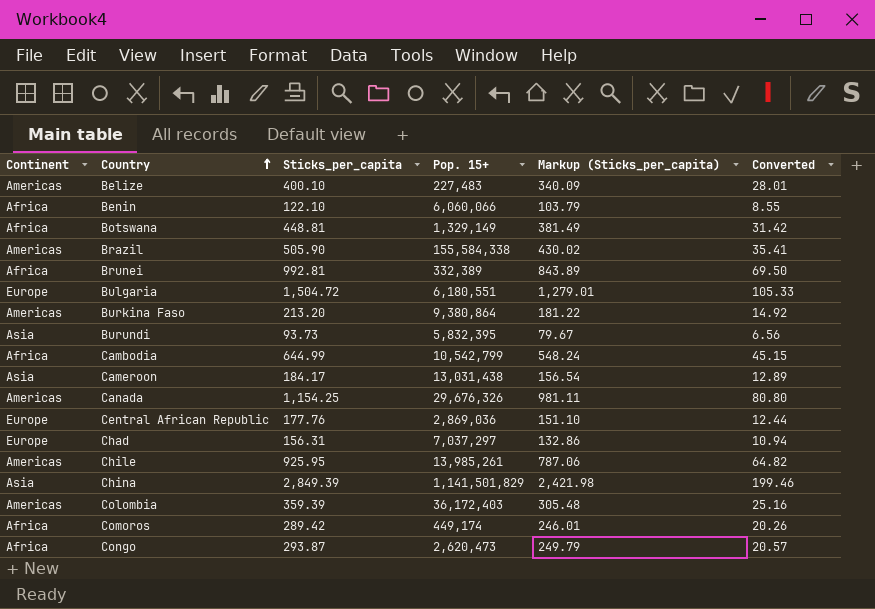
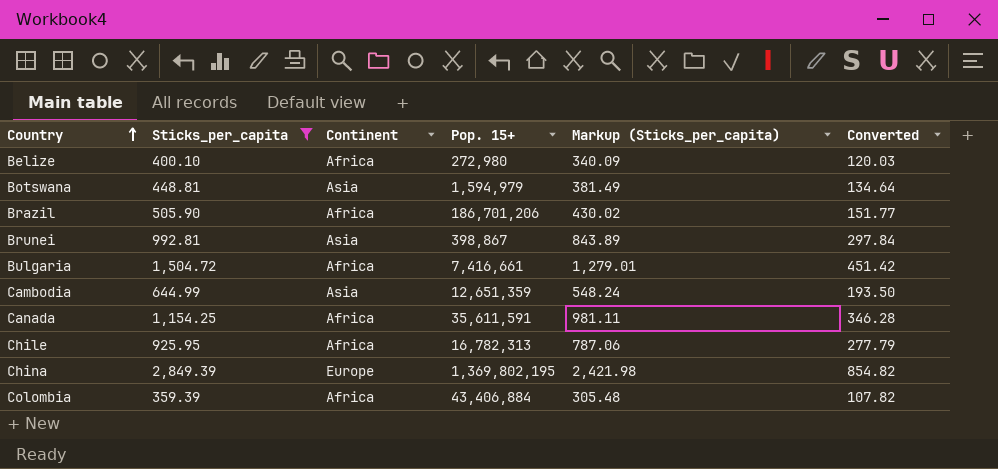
filter: none -> Sticks_per_capita >= 359.39
column Continent | position: 1 -> 3
column Converted | formula: [Sticks_per_capita] * 0.07 -> [Sticks_per_capita] * 0.3
Belize | Continent: Americas -> Africa
Belize | Pop. 15+: 227,483 -> 272,980
Botswana | Continent: Africa -> Asia
Botswana | Pop. 15+: 1,329,149 -> 1,594,979
Brazil | Continent: Americas -> Africa
Brazil | Pop. 15+: 155,584,338 -> 186,701,206
Brunei | Continent: Africa -> Asia
Brunei | Pop. 15+: 332,389 -> 398,867
Bulgaria | Continent: Europe -> Africa
Bulgaria | Pop. 15+: 6,180,551 -> 7,416,661
Cambodia | Continent: Africa -> Asia
Cambodia | Pop. 15+: 10,542,799 -> 12,651,359
Canada | Continent: Americas -> Africa
Canada | Pop. 15+: 29,676,326 -> 35,611,591
Chile | Continent: Americas -> Africa
Chile | Pop. 15+: 13,985,261 -> 16,782,313
China | Continent: Asia -> Europe
China | Pop. 15+: 1,141,501,829 -> 1,369,802,195
Colombia | Continent: Americas -> Africa
Colombia | Pop. 15+: 36,172,403 -> 43,406,884

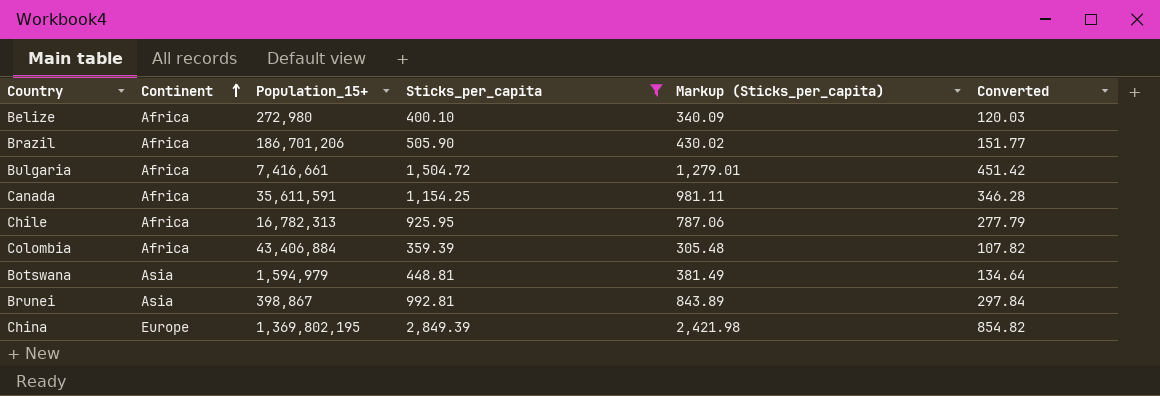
row order: Country ascending -> Continent ascending
column name: Pop. 15+ -> Population_15+
column Sticks_per_capita | position: 2 -> 4
row Cambodia: 644.99 | Asia | 12,651,359 | 548.24 | 193.50 -> none

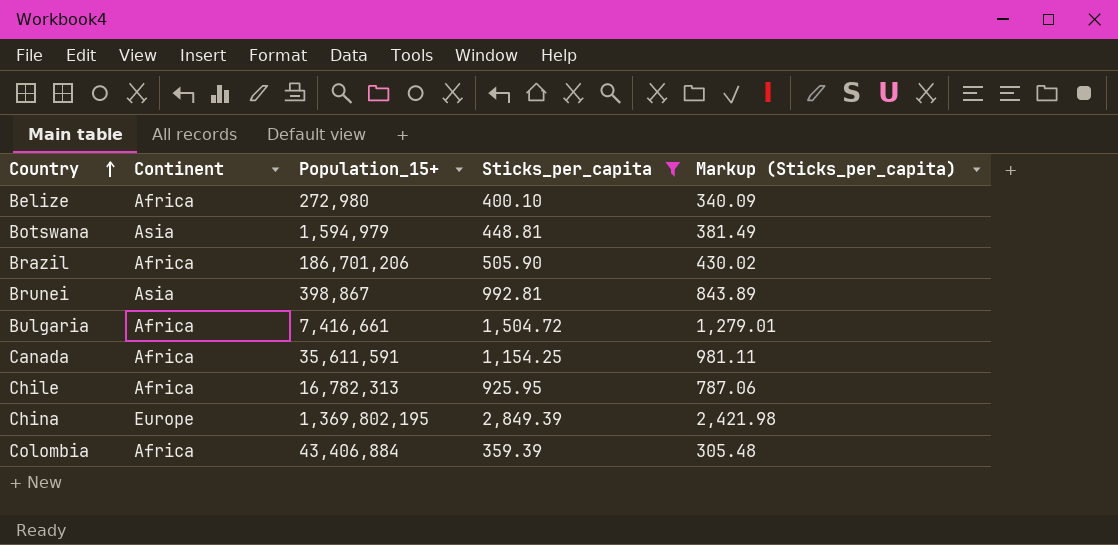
row order: Continent ascending -> Country ascending
column Converted | formula: [Sticks_per_capita] * 0.3 -> none

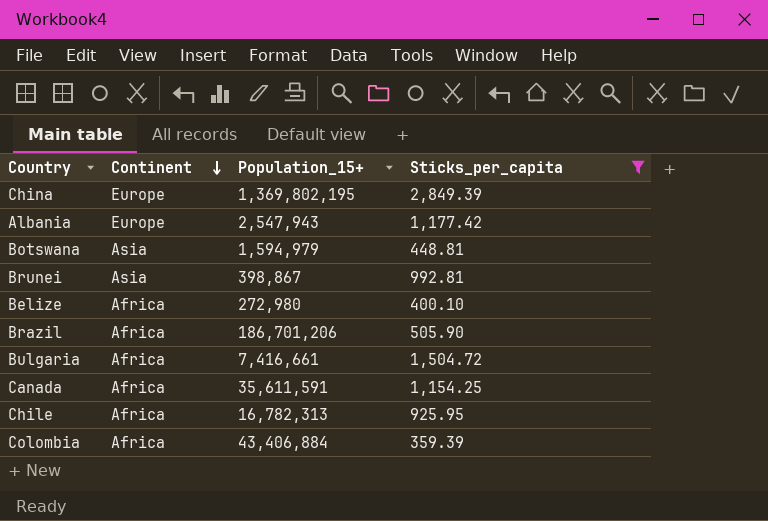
row order: Country ascending -> Continent descending
column Markup (Sticks_per_capita) | formula: [Sticks_per_capita] * 0.85 -> none
row Albania: none -> Europe | 2,547,943 | 1,177.42

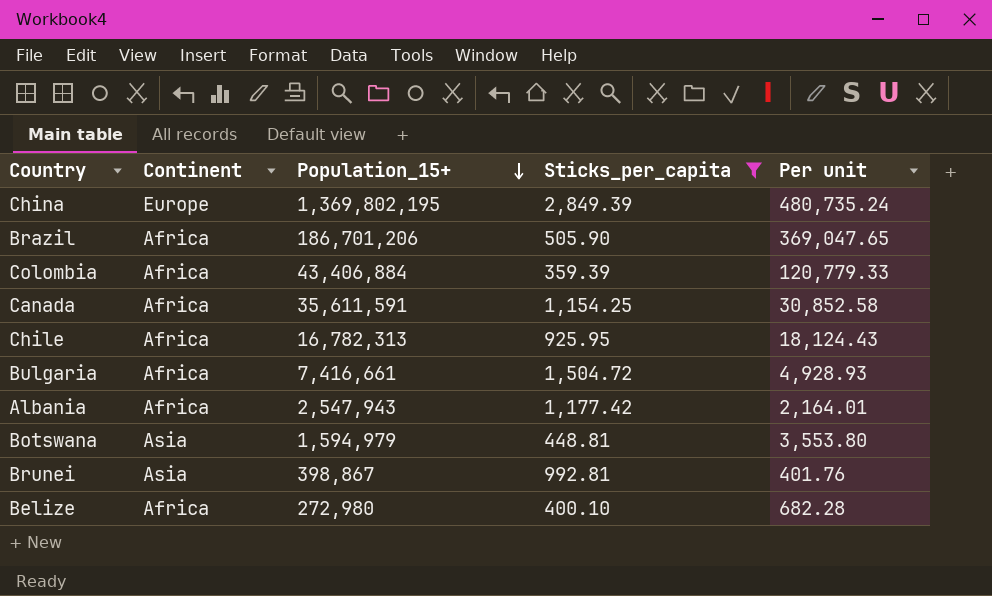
row order: Continent descending -> Population_15+ descending
column Per unit | formula: none -> [Population_15+] / [Sticks_per_capita]
Albania | Continent: Europe -> Africa

